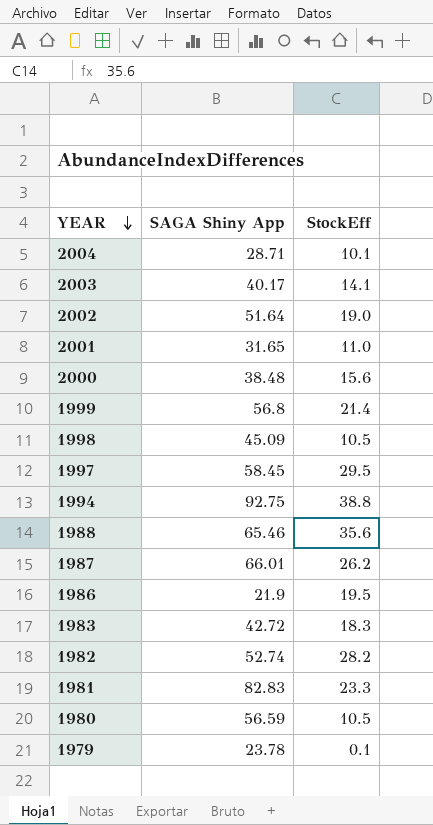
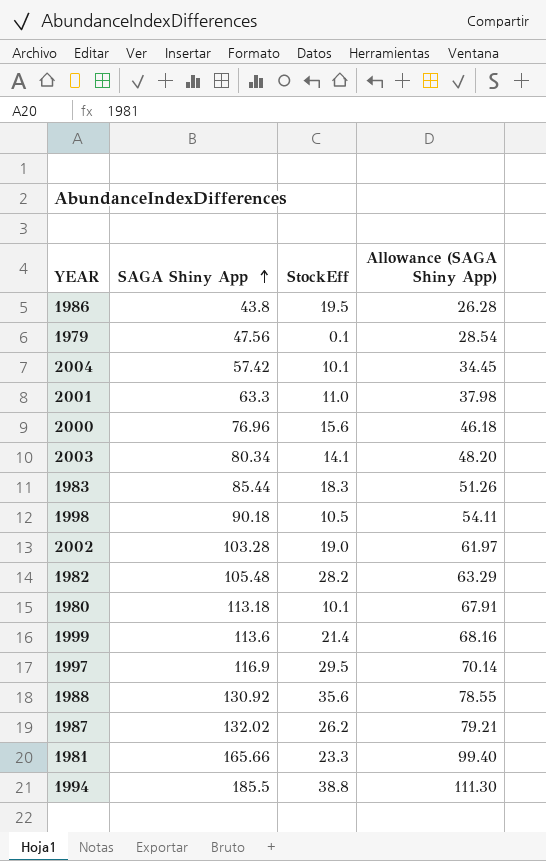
row order: YEAR descending -> SAGA Shiny App ascending
column Allowance (SAGA Shiny App) | formula: none -> [SAGA Shiny App] * 0.6
1986 | SAGA Shiny App: 21.9 -> 43.8
1979 | SAGA Shiny App: 23.78 -> 47.56
2004 | SAGA Shiny App: 28.71 -> 57.42
2001 | SAGA Shiny App: 31.65 -> 63.3
2000 | SAGA Shiny App: 38.48 -> 76.96
2003 | SAGA Shiny App: 40.17 -> 80.34
1983 | SAGA Shiny App: 42.72 -> 85.44
1998 | SAGA Shiny App: 45.09 -> 90.18
2002 | SAGA Shiny App: 51.64 -> 103.28
1982 | SAGA Shiny App: 52.74 -> 105.48
1980 | SAGA Shiny App: 56.59 -> 113.18
1980 | StockEff: 10.5 -> 10.1
1999 | SAGA Shiny App: 56.8 -> 113.6
1997 | SAGA Shiny App: 58.45 -> 116.9
1988 | SAGA Shiny App: 65.46 -> 130.92
1987 | SAGA Shiny App: 66.01 -> 132.02
1981 | SAGA Shiny App: 82.83 -> 165.66
1994 | SAGA Shiny App: 92.75 -> 185.5

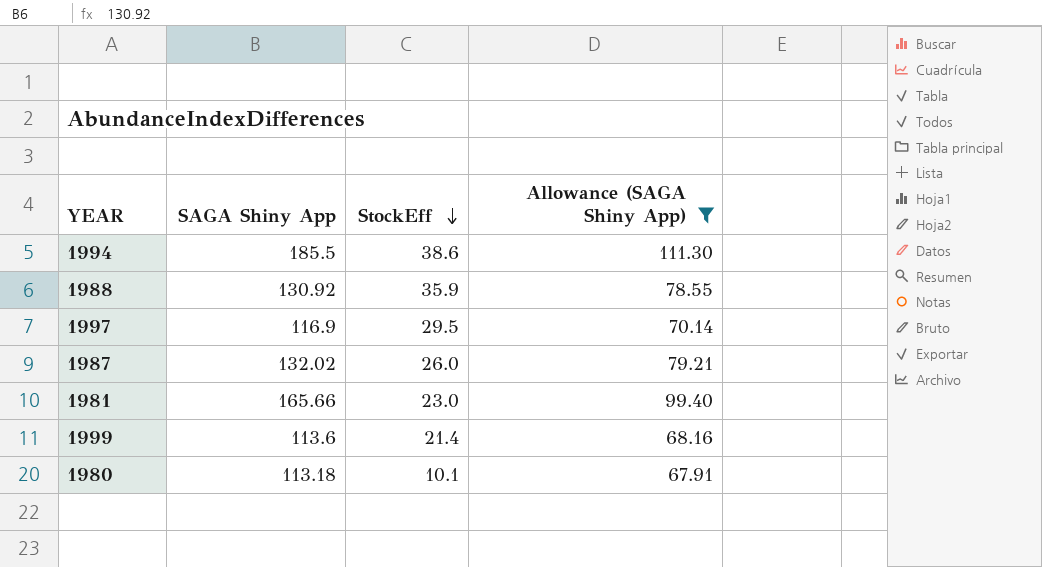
filter: none -> Allowance (SAGA Shiny App) >= 67.91
row order: SAGA Shiny App ascending -> StockEff descending
1994 | StockEff: 38.8 -> 38.6
1988 | StockEff: 35.6 -> 35.9
1987 | StockEff: 26.2 -> 26.0
1981 | StockEff: 23.3 -> 23.0

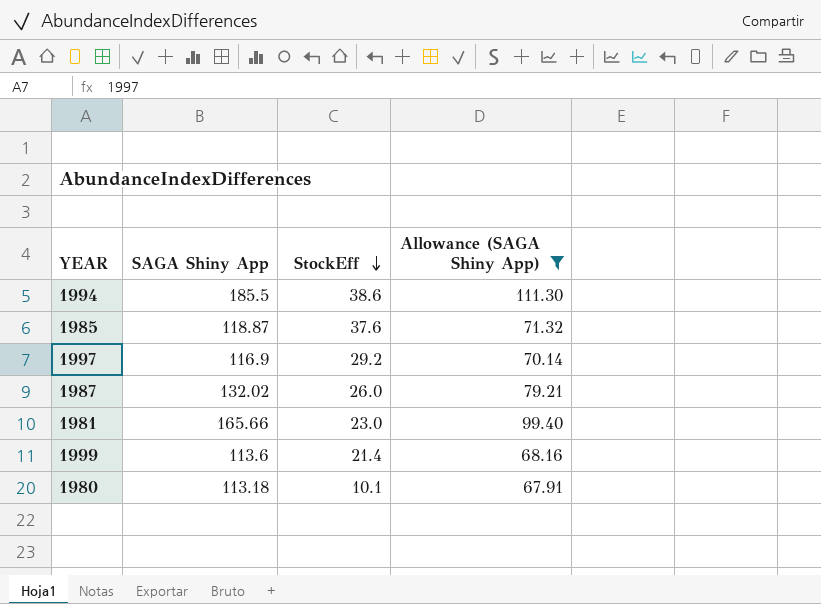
row 1988: 130.92 | 35.9 | 78.55 -> none
row 1985: none -> 118.87 | 37.6 | 71.32
1997 | StockEff: 29.5 -> 29.2

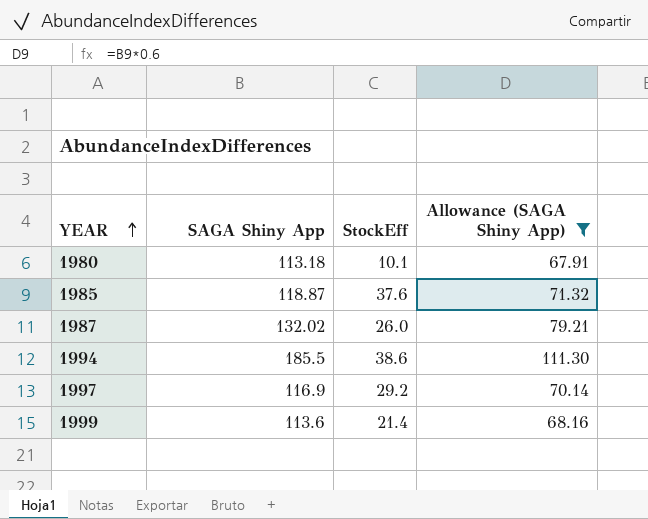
row order: StockEff descending -> YEAR ascending
row 1981: 165.66 | 23.0 | 99.40 -> none

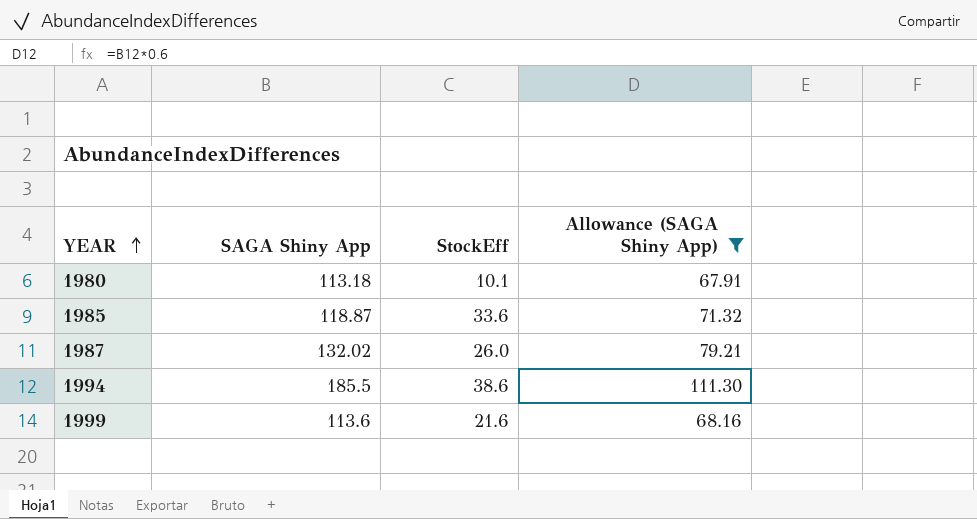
row 1997: 116.9 | 29.2 | 70.14 -> none
1985 | StockEff: 37.6 -> 33.6
1999 | StockEff: 21.4 -> 21.6

